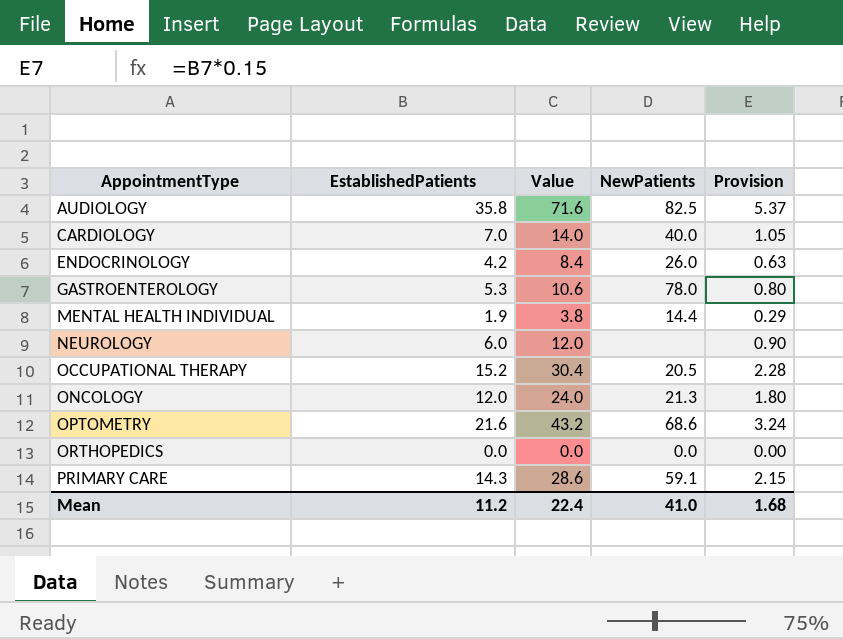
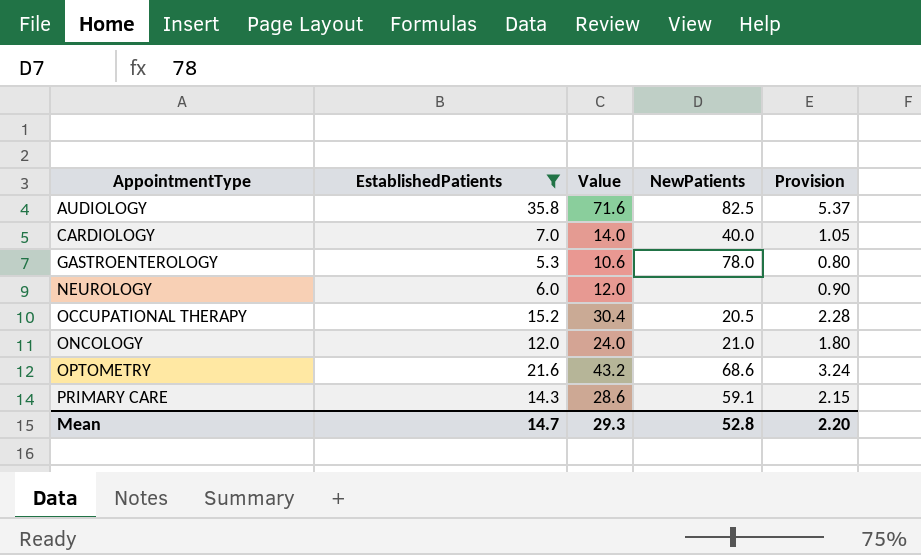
filter: none -> EstablishedPatients >= 5.3
ONCOLOGY | NewPatients: 21.3 -> 21.0
Mean | EstablishedPatients: 11.2 -> 14.7
Mean | Value: 22.4 -> 29.3
Mean | NewPatients: 41.0 -> 52.8
Mean | Provision: 1.68 -> 2.20

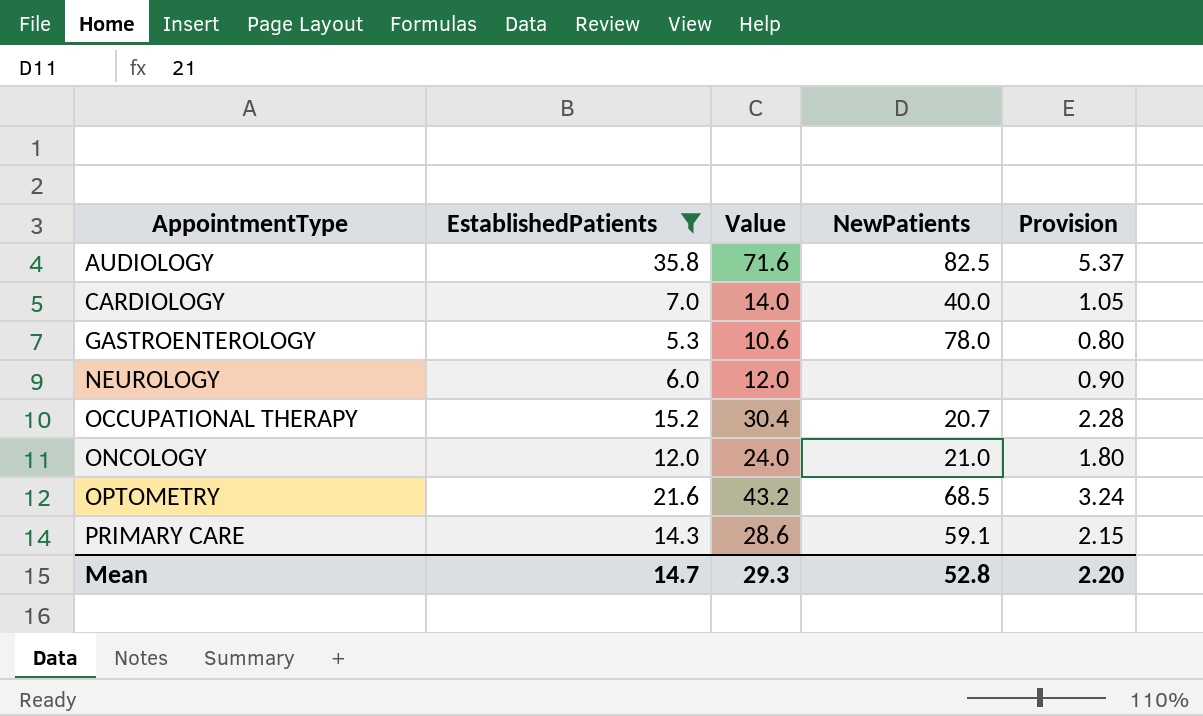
OCCUPATIONAL THERAPY | NewPatients: 20.5 -> 20.7
OPTOMETRY | NewPatients: 68.6 -> 68.5

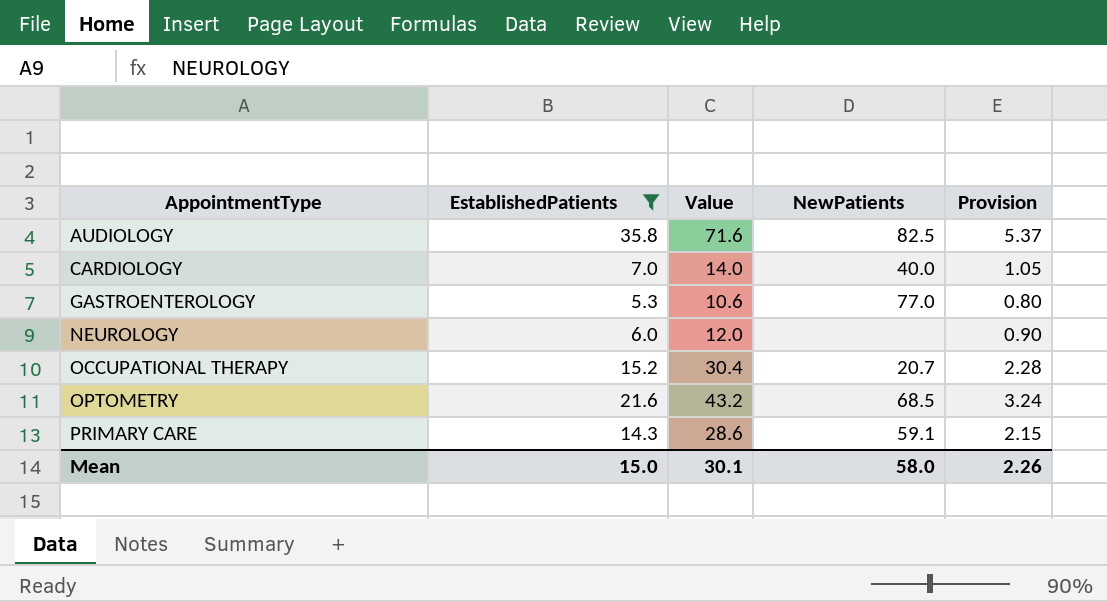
row ONCOLOGY: 12.0 | 24.0 | 21.0 | 1.80 -> none
GASTROENTEROLOGY | NewPatients: 78.0 -> 77.0
Mean | EstablishedPatients: 14.7 -> 15.0
Mean | Value: 29.3 -> 30.1
Mean | NewPatients: 52.8 -> 58.0
Mean | Provision: 2.20 -> 2.26

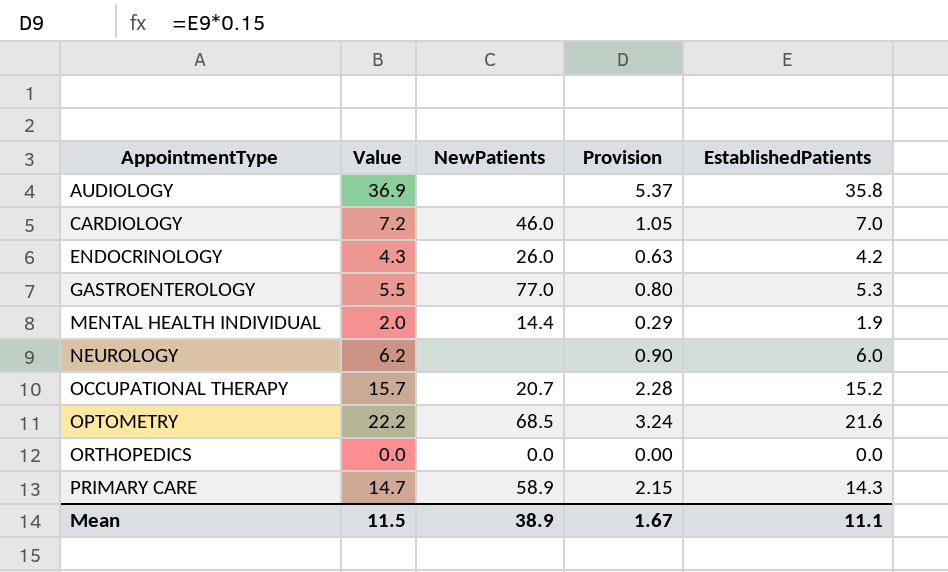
filter: EstablishedPatients >= 5.3 -> none
column Value | formula: [EstablishedPatients] * 2 -> [EstablishedPatients] * 1.03
column EstablishedPatients | position: 2 -> 5
AUDIOLOGY | NewPatients: 82.5 -> none
CARDIOLOGY | NewPatients: 40.0 -> 46.0
PRIMARY CARE | NewPatients: 59.1 -> 58.9
Mean | Value: 30.1 -> 11.5
Mean | NewPatients: 58.0 -> 38.9
Mean | Provision: 2.26 -> 1.67
Mean | EstablishedPatients: 15.0 -> 11.1

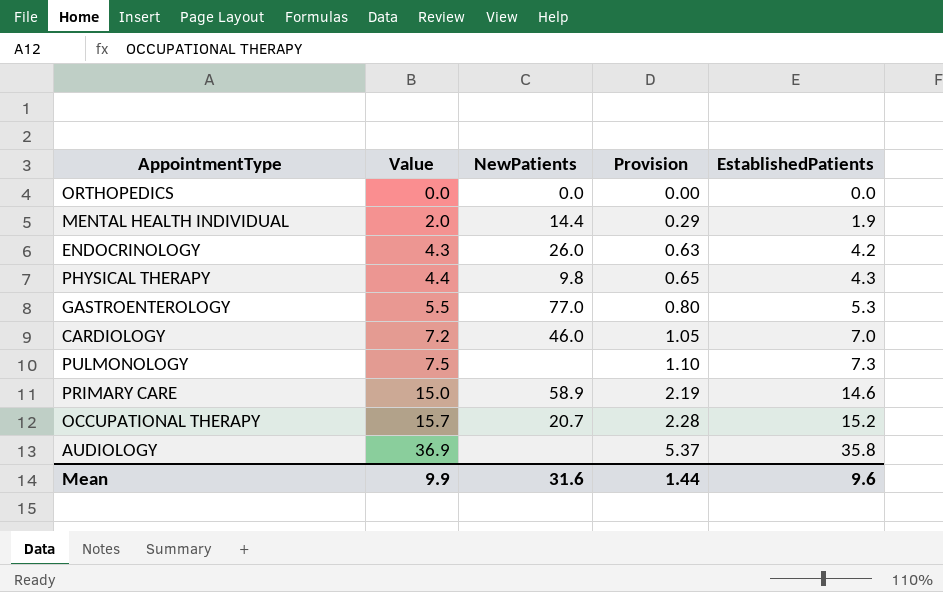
row order: AppointmentType ascending -> Value ascending
row NEUROLOGY: 6.2 | none | 0.90 | 6.0 -> none
row OPTOMETRY: 22.2 | 68.5 | 3.24 | 21.6 -> none
row PHYSICAL THERAPY: none -> 4.4 | 9.8 | 0.65 | 4.3
row PULMONOLOGY: none -> 7.5 | none | 1.10 | 7.3
PRIMARY CARE | Value: 14.7 -> 15.0
PRIMARY CARE | Provision: 2.15 -> 2.19
PRIMARY CARE | EstablishedPatients: 14.3 -> 14.6
Mean | Value: 11.5 -> 9.9
Mean | NewPatients: 38.9 -> 31.6
Mean | Provision: 1.67 -> 1.44
Mean | EstablishedPatients: 11.1 -> 9.6

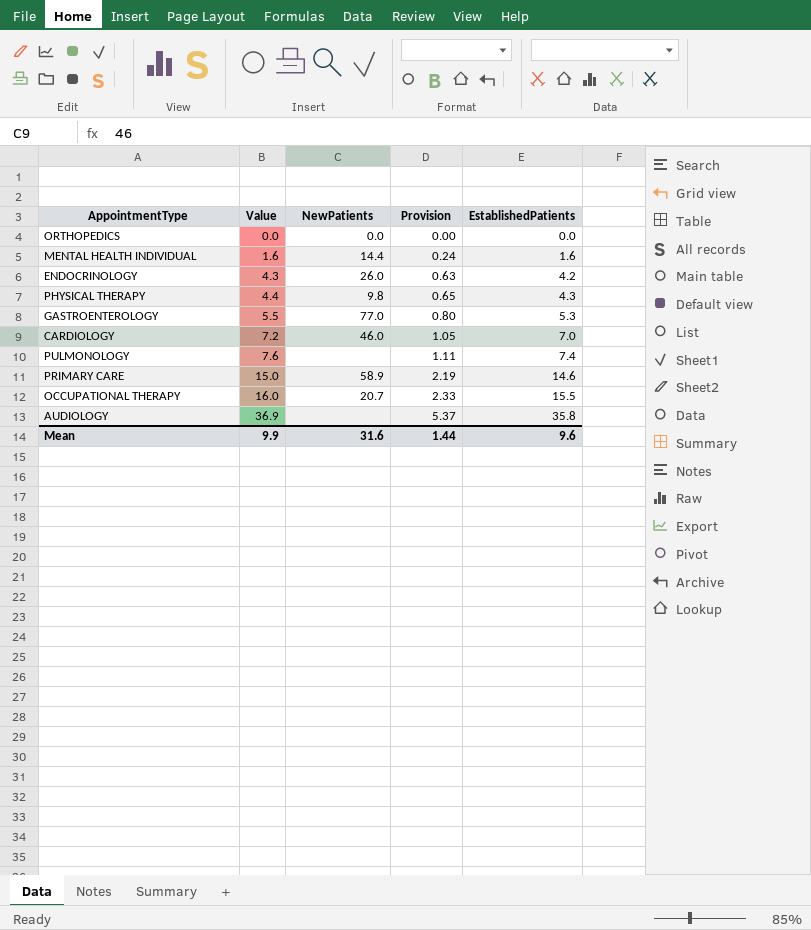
MENTAL HEALTH INDIVIDUAL | Value: 2.0 -> 1.6
MENTAL HEALTH INDIVIDUAL | Provision: 0.29 -> 0.24
MENTAL HEALTH INDIVIDUAL | EstablishedPatients: 1.9 -> 1.6
PULMONOLOGY | Value: 7.5 -> 7.6
PULMONOLOGY | Provision: 1.10 -> 1.11
PULMONOLOGY | EstablishedPatients: 7.3 -> 7.4
OCCUPATIONAL THERAPY | Value: 15.7 -> 16.0
OCCUPATIONAL THERAPY | Provision: 2.28 -> 2.33
OCCUPATIONAL THERAPY | EstablishedPatients: 15.2 -> 15.5

